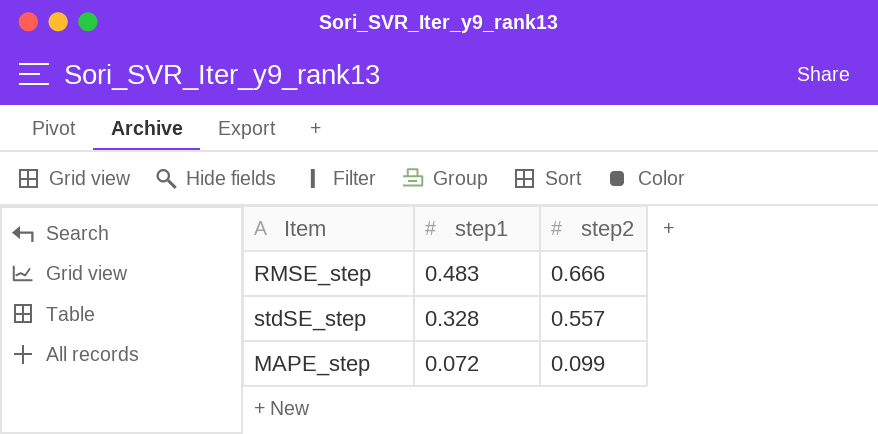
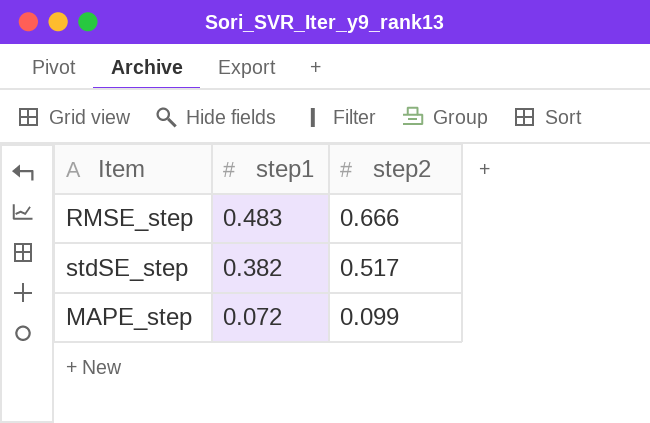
stdSE_step | step1: 0.328 -> 0.382
stdSE_step | step2: 0.557 -> 0.517

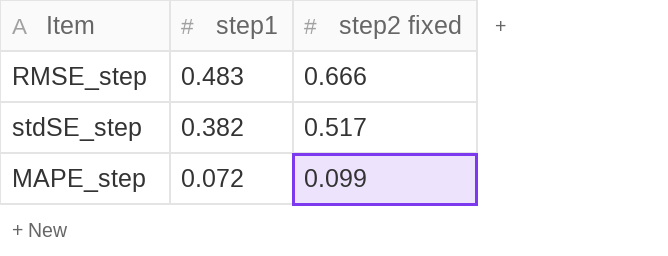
column name: step2 -> step2 fixed

